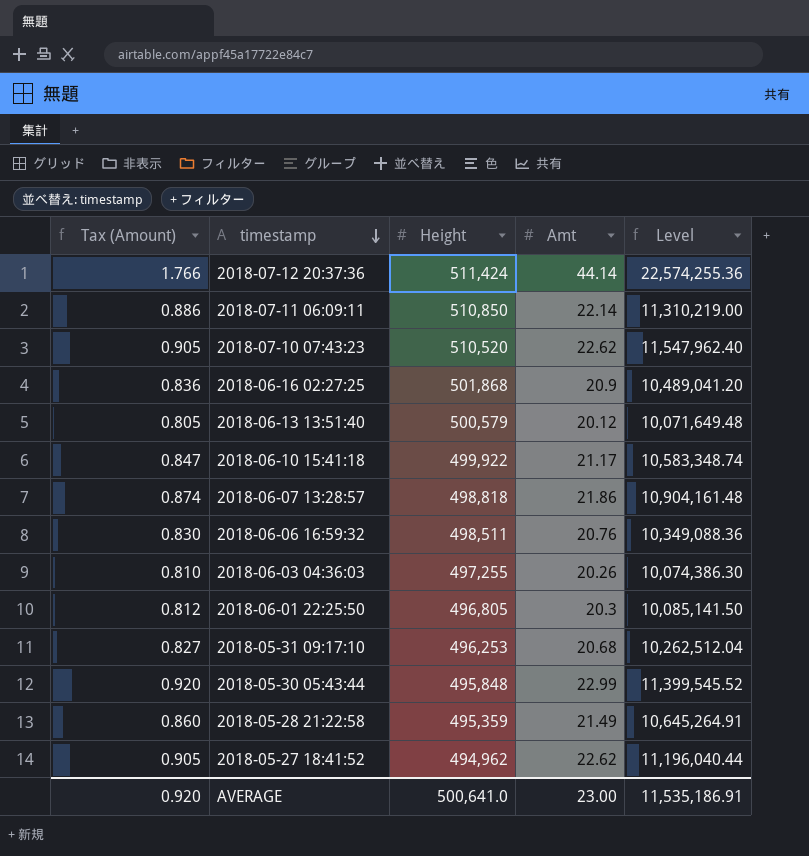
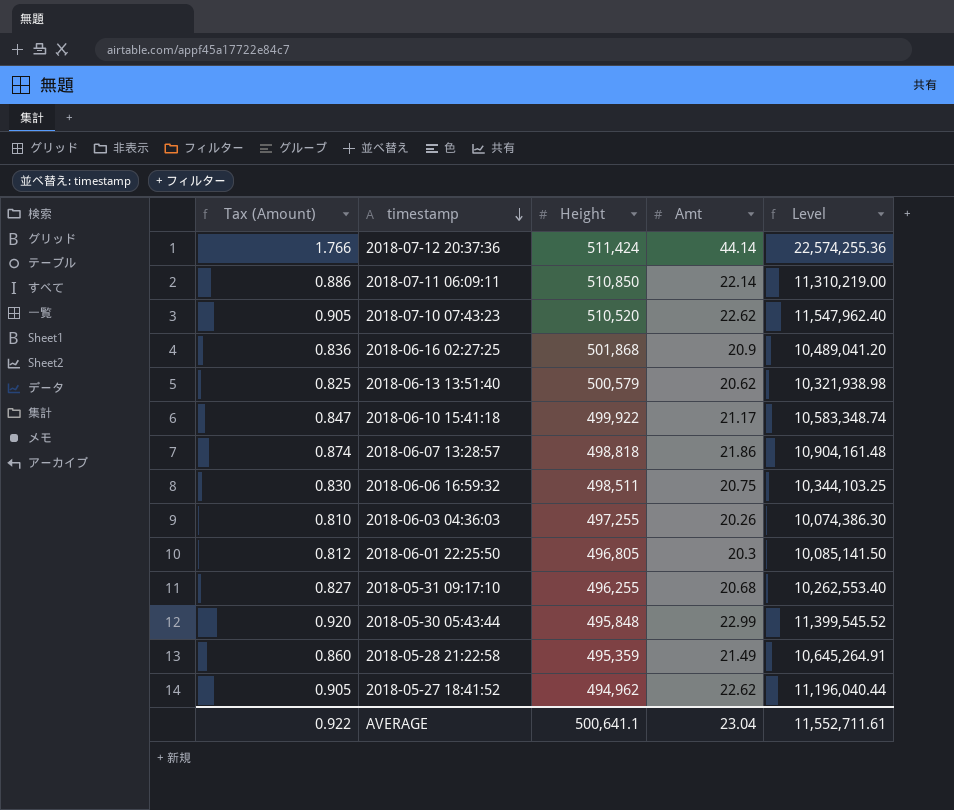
2018-06-13 13:51:40 | Tax (Amount): 0.805 -> 0.825
2018-06-13 13:51:40 | Amt: 20.12 -> 20.62
2018-06-13 13:51:40 | Level: 10,071,649.48 -> 10,321,938.98
2018-06-06 16:59:32 | Amt: 20.76 -> 20.75
2018-06-06 16:59:32 | Level: 10,349,088.36 -> 10,344,103.25
2018-05-31 09:17:10 | Height: 496,253 -> 496,255
2018-05-31 09:17:10 | Level: 10,262,512.04 -> 10,262,553.40
AVERAGE | Tax (Amount): 0.920 -> 0.922
AVERAGE | Height: 500,641.0 -> 500,641.1
AVERAGE | Amt: 23.00 -> 23.04
AVERAGE | Level: 11,535,186.91 -> 11,552,711.61

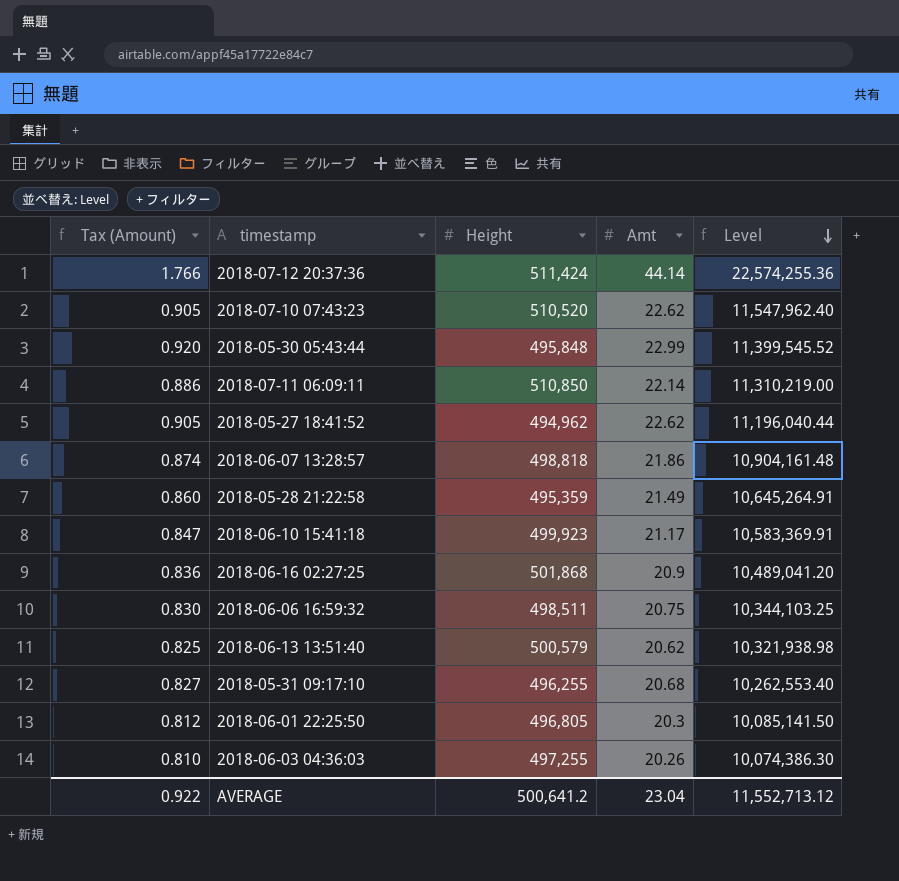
row order: timestamp descending -> Level descending
2018-06-10 15:41:18 | Height: 499,922 -> 499,923
2018-06-10 15:41:18 | Level: 10,583,348.74 -> 10,583,369.91
AVERAGE | Height: 500,641.1 -> 500,641.2
AVERAGE | Level: 11,552,711.61 -> 11,552,713.12

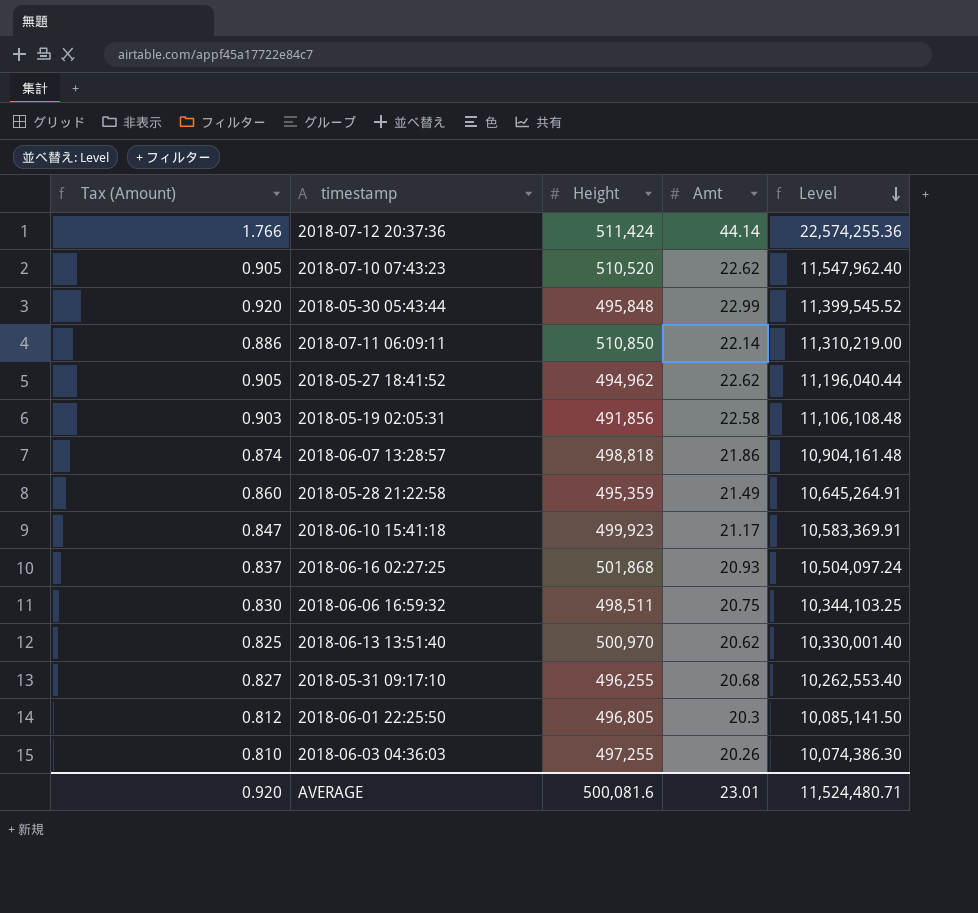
row 2018-05-19 02:05:31: none -> 0.903 | 491,856 | 22.58 | 11,106,108.48
2018-06-16 02:27:25 | Tax (Amount): 0.836 -> 0.837
2018-06-16 02:27:25 | Amt: 20.9 -> 20.93
2018-06-16 02:27:25 | Level: 10,489,041.20 -> 10,504,097.24
2018-06-13 13:51:40 | Height: 500,579 -> 500,970
2018-06-13 13:51:40 | Level: 10,321,938.98 -> 10,330,001.40
AVERAGE | Tax (Amount): 0.922 -> 0.920
AVERAGE | Height: 500,641.2 -> 500,081.6
AVERAGE | Amt: 23.04 -> 23.01
AVERAGE | Level: 11,552,713.12 -> 11,524,480.71

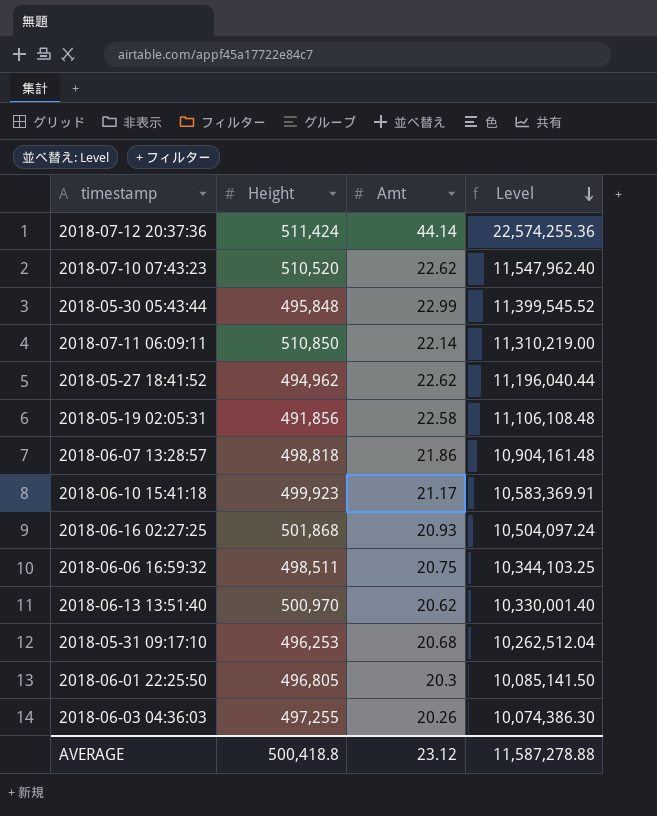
column Tax (Amount) | formula: [Amt] * 0.04 -> none
row 2018-05-28 21:22:58: 0.860 | 495,359 | 21.49 | 10,645,264.91 -> none
2018-05-31 09:17:10 | Height: 496,255 -> 496,253
2018-05-31 09:17:10 | Level: 10,262,553.40 -> 10,262,512.04
AVERAGE | Height: 500,081.6 -> 500,418.8
AVERAGE | Amt: 23.01 -> 23.12
AVERAGE | Level: 11,524,480.71 -> 11,587,278.88

